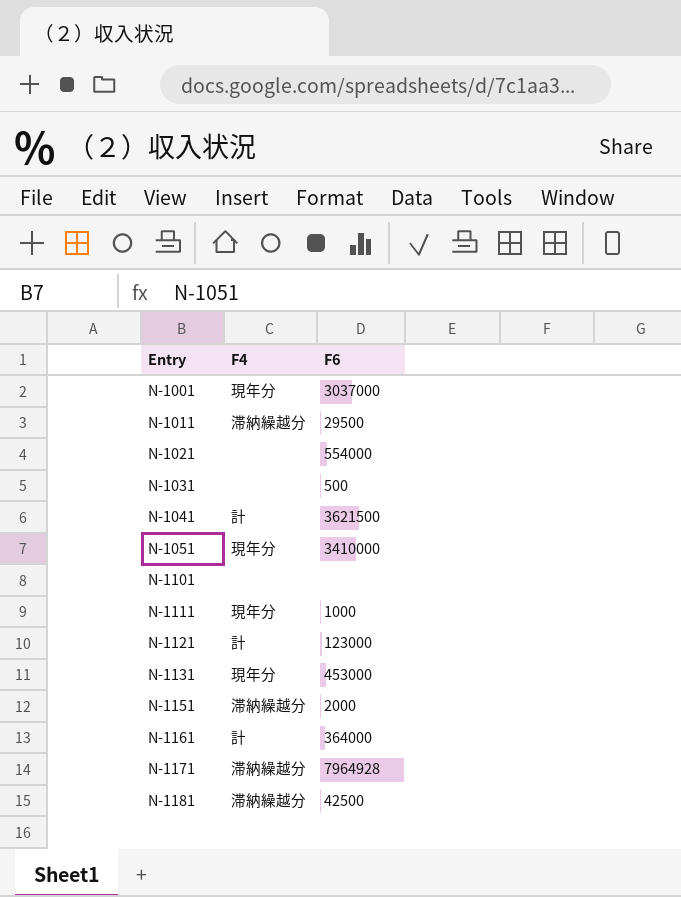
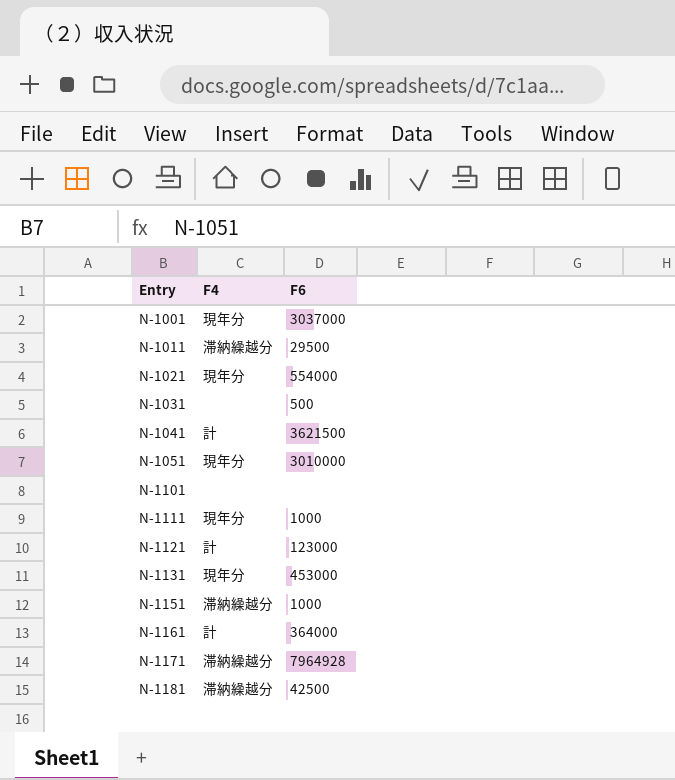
N-1021 | F4: none -> 現年分
N-1051 | F6: 3410000 -> 3010000
N-1151 | F6: 2000 -> 1000

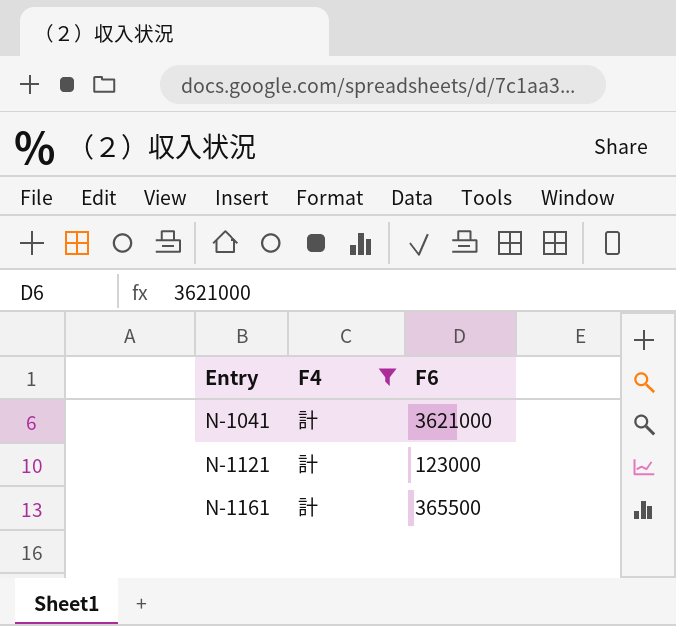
filter: none -> F4 = 計
N-1041 | F6: 3621500 -> 3621000
N-1161 | F6: 364000 -> 365500

